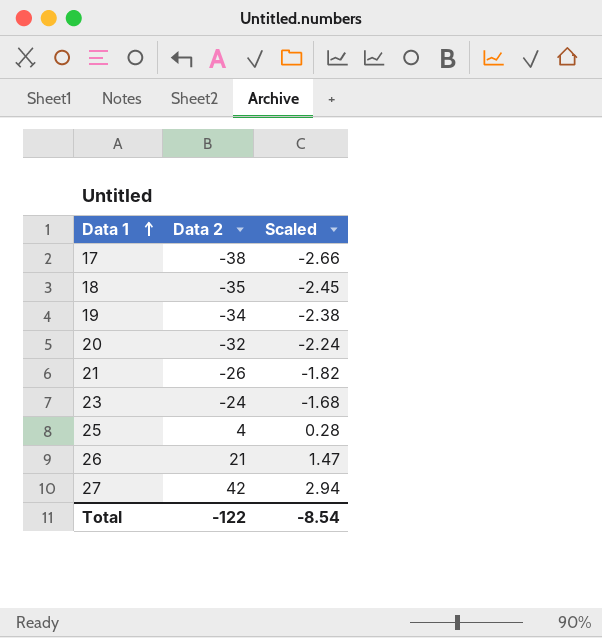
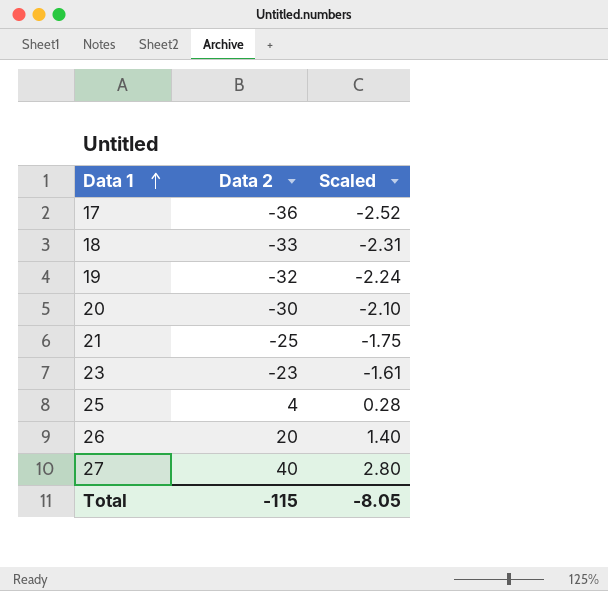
17 | Data 2: -38 -> -36
17 | Scaled: -2.66 -> -2.52
18 | Data 2: -35 -> -33
18 | Scaled: -2.45 -> -2.31
19 | Data 2: -34 -> -32
19 | Scaled: -2.38 -> -2.24
20 | Data 2: -32 -> -30
20 | Scaled: -2.24 -> -2.10
21 | Data 2: -26 -> -25
21 | Scaled: -1.82 -> -1.75
23 | Data 2: -24 -> -23
23 | Scaled: -1.68 -> -1.61
26 | Data 2: 21 -> 20
26 | Scaled: 1.47 -> 1.40
27 | Data 2: 42 -> 40
27 | Scaled: 2.94 -> 2.80
Total | Data 2: -122 -> -115
Total | Scaled: -8.54 -> -8.05

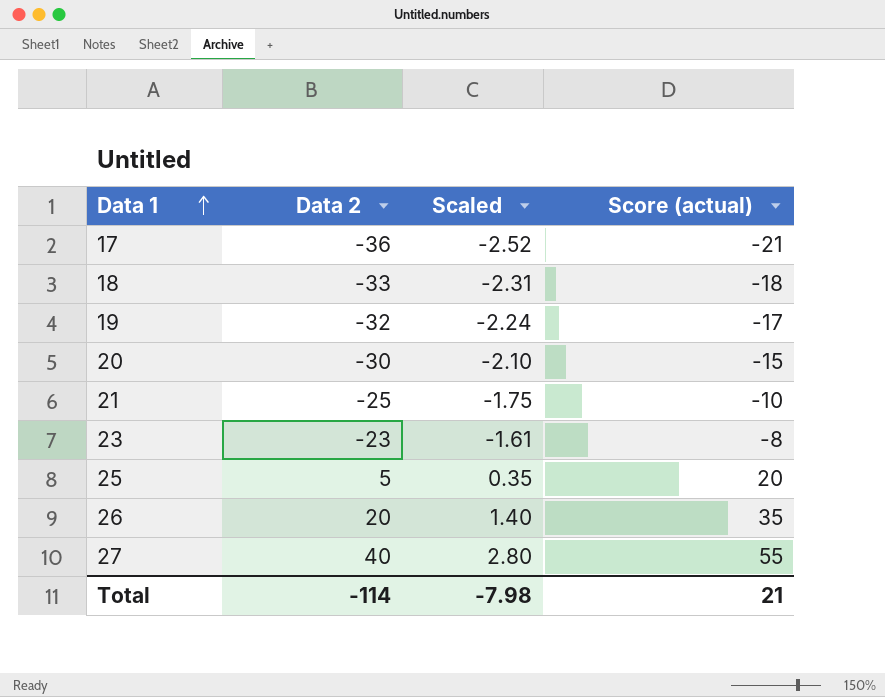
column Score (actual) | formula: none -> [Data 2] + 15
25 | Data 2: 4 -> 5
25 | Scaled: 0.28 -> 0.35
Total | Data 2: -115 -> -114
Total | Scaled: -8.05 -> -7.98

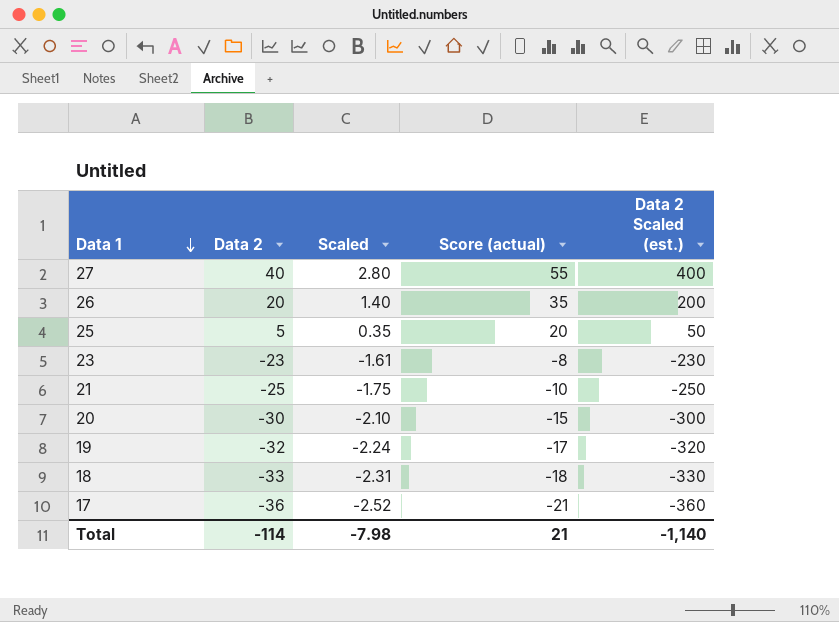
row order: Data 1 ascending -> Data 1 descending
column Data 2 Scaled (est.) | formula: none -> [Data 2] * 10

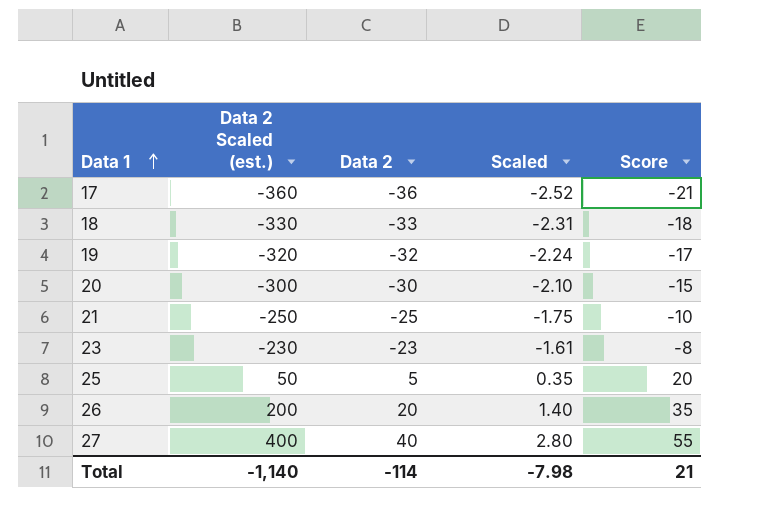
row order: Data 1 descending -> Data 1 ascending
column Data 2 Scaled (est.) | position: 5 -> 2
column name: Score (actual) -> Score

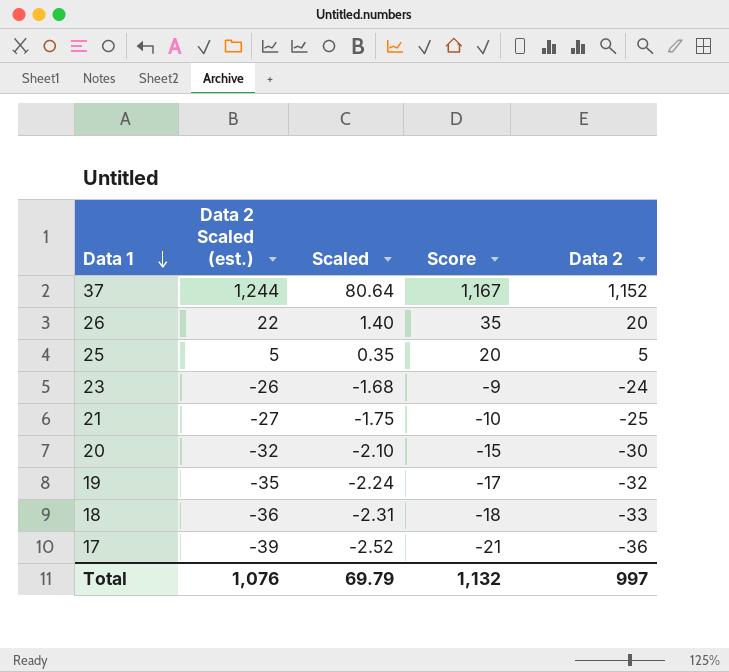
row order: Data 1 ascending -> Data 1 descending
column Data 2 Scaled (est.) | formula: [Data 2] * 10 -> [Data 2] * 1.08
column Data 2 | position: 3 -> 5
row 27: 400 | 40 | 2.80 | 55 -> none
row 37: none -> 1,244 | 80.64 | 1,167 | 1,152
23 | Scaled: -1.61 -> -1.68
23 | Score: -8 -> -9
23 | Data 2: -23 -> -24
Total | Data 2 Scaled (est.): -1,140 -> 1,076
Total | Scaled: -7.98 -> 69.79
Total | Score: 21 -> 1,132
Total | Data 2: -114 -> 997

